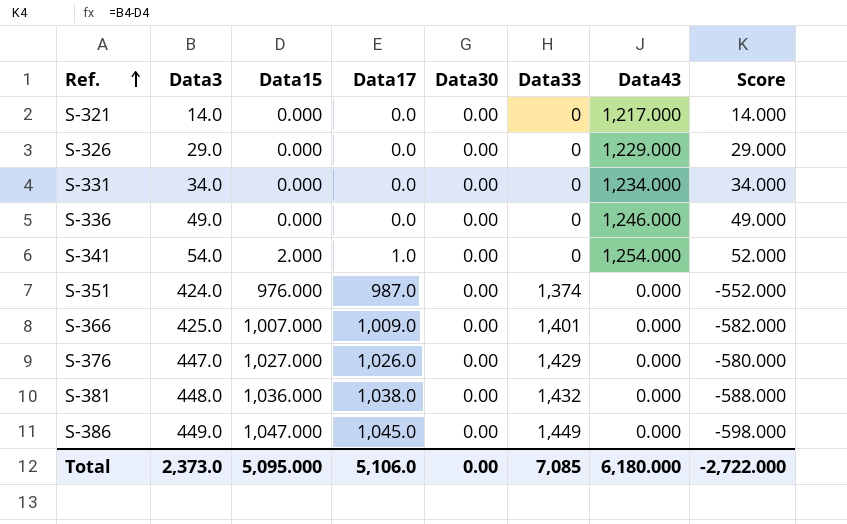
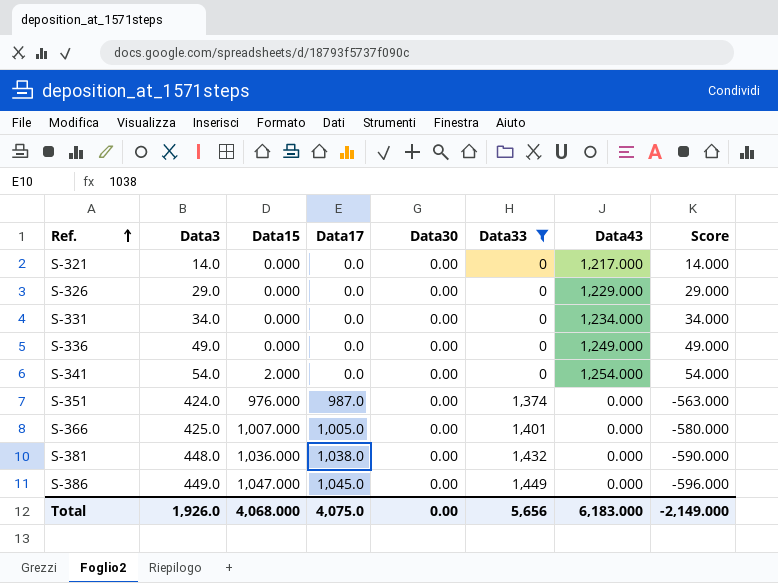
filter: none -> Data33 != 1,429
column Score | formula: [Data3] - [Data15] -> [Data3] - [Data17]
S-336 | Data43: 1,246.000 -> 1,249.000
S-341 | Data17: 1.0 -> 0.0
S-366 | Data17: 1,009.0 -> 1,005.0
Total | Data3: 2,373.0 -> 1,926.0
Total | Data15: 5,095.000 -> 4,068.000
Total | Data17: 5,106.0 -> 4,075.0
Total | Data33: 7,085 -> 5,656
Total | Data43: 6,180.000 -> 6,183.000
Total | Score: -2,722.000 -> -2,149.000

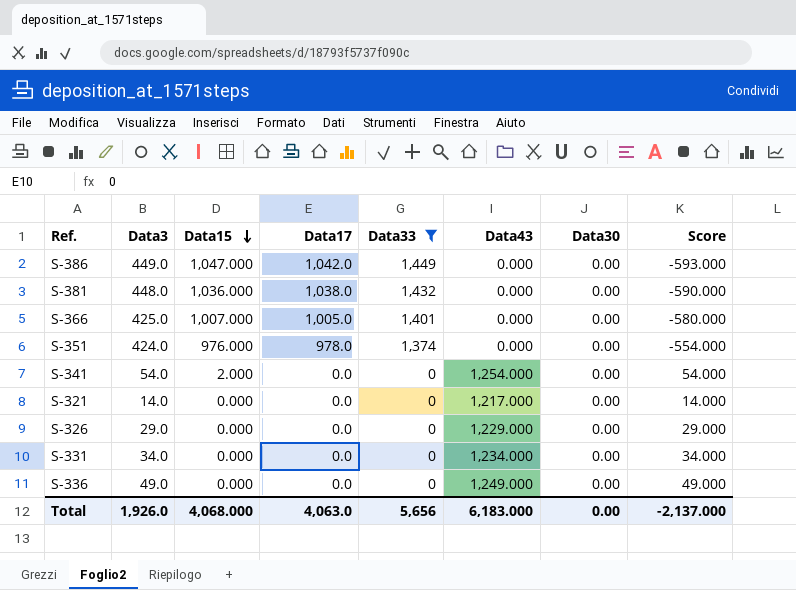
row order: Ref. ascending -> Data15 descending
column Data30 | position: 5 -> 7
S-386 | Data17: 1,045.0 -> 1,042.0
S-386 | Score: -596.000 -> -593.000
S-351 | Data17: 987.0 -> 978.0
S-351 | Score: -563.000 -> -554.000
Total | Data17: 4,075.0 -> 4,063.0
Total | Score: -2,149.000 -> -2,137.000

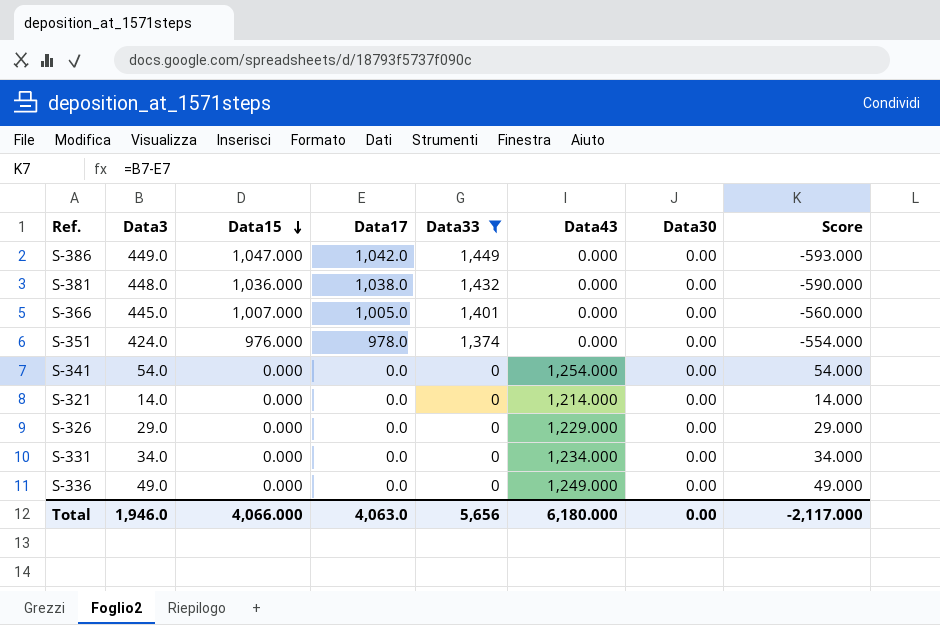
S-366 | Data3: 425.0 -> 445.0
S-366 | Score: -580.000 -> -560.000
S-341 | Data15: 2.000 -> 0.000
S-321 | Data43: 1,217.000 -> 1,214.000
Total | Data3: 1,926.0 -> 1,946.0
Total | Data15: 4,068.000 -> 4,066.000
Total | Data43: 6,183.000 -> 6,180.000
Total | Score: -2,137.000 -> -2,117.000

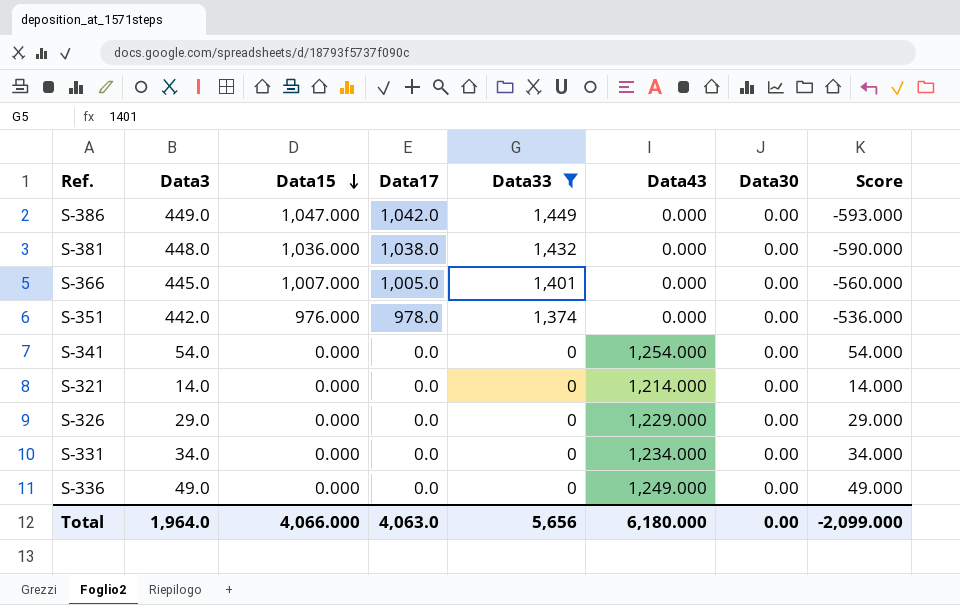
S-351 | Data3: 424.0 -> 442.0
S-351 | Score: -554.000 -> -536.000
Total | Data3: 1,946.0 -> 1,964.0
Total | Score: -2,117.000 -> -2,099.000

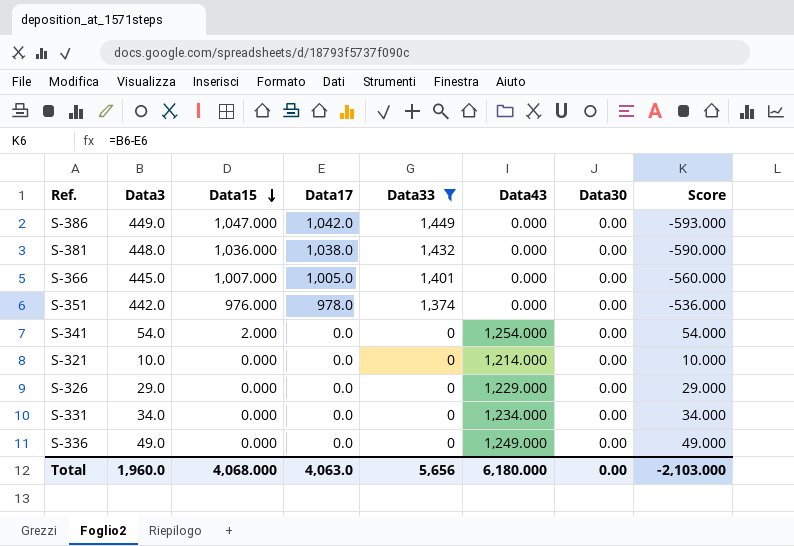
S-341 | Data15: 0.000 -> 2.000
S-321 | Data3: 14.0 -> 10.0
S-321 | Score: 14.000 -> 10.000
Total | Data3: 1,964.0 -> 1,960.0
Total | Data15: 4,066.000 -> 4,068.000
Total | Score: -2,099.000 -> -2,103.000

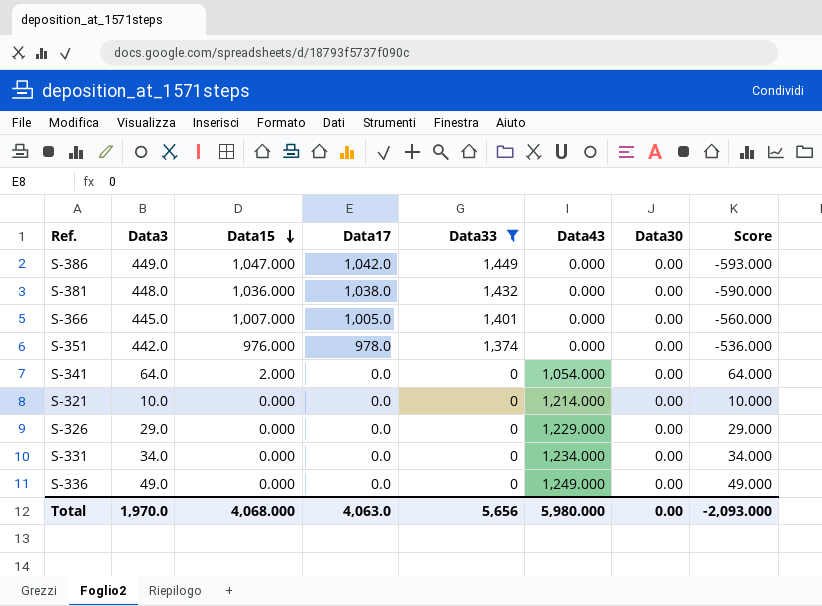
S-341 | Data3: 54.0 -> 64.0
S-341 | Data43: 1,254.000 -> 1,054.000
S-341 | Score: 54.000 -> 64.000
Total | Data3: 1,960.0 -> 1,970.0
Total | Data43: 6,180.000 -> 5,980.000
Total | Score: -2,103.000 -> -2,093.000

